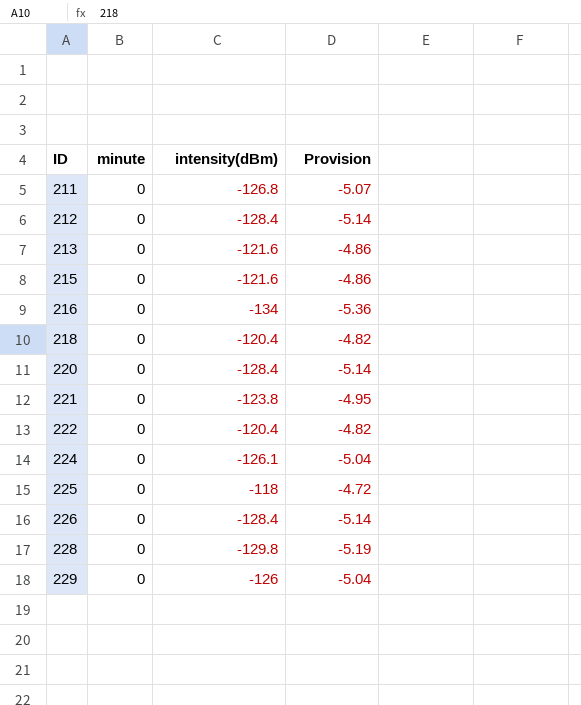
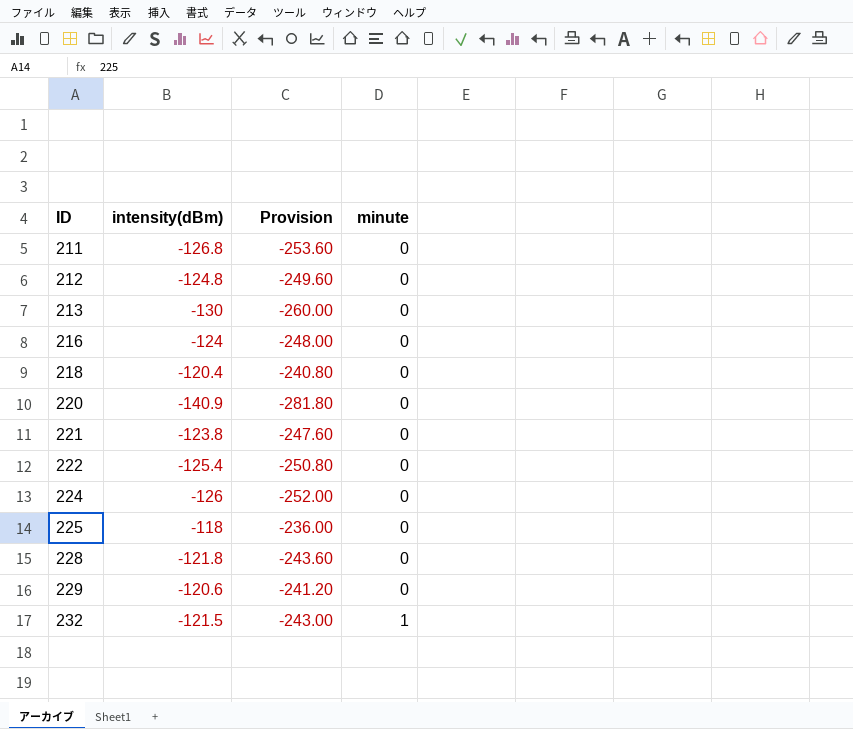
column Provision | formula: [intensity(dBm)] * 0.04 -> [intensity(dBm)] * 2
column minute | position: 2 -> 4
row 215: 0 | -121.6 | -4.86 -> none
row 226: 0 | -128.4 | -5.14 -> none
212 | intensity(dBm): -128.4 -> -124.8
213 | intensity(dBm): -121.6 -> -130
216 | intensity(dBm): -134 -> -124
220 | intensity(dBm): -128.4 -> -140.9
222 | intensity(dBm): -120.4 -> -125.4
224 | intensity(dBm): -126.1 -> -126
228 | intensity(dBm): -129.8 -> -121.8
229 | intensity(dBm): -126 -> -120.6
row 232: none -> -121.5 | -243.00 | 1

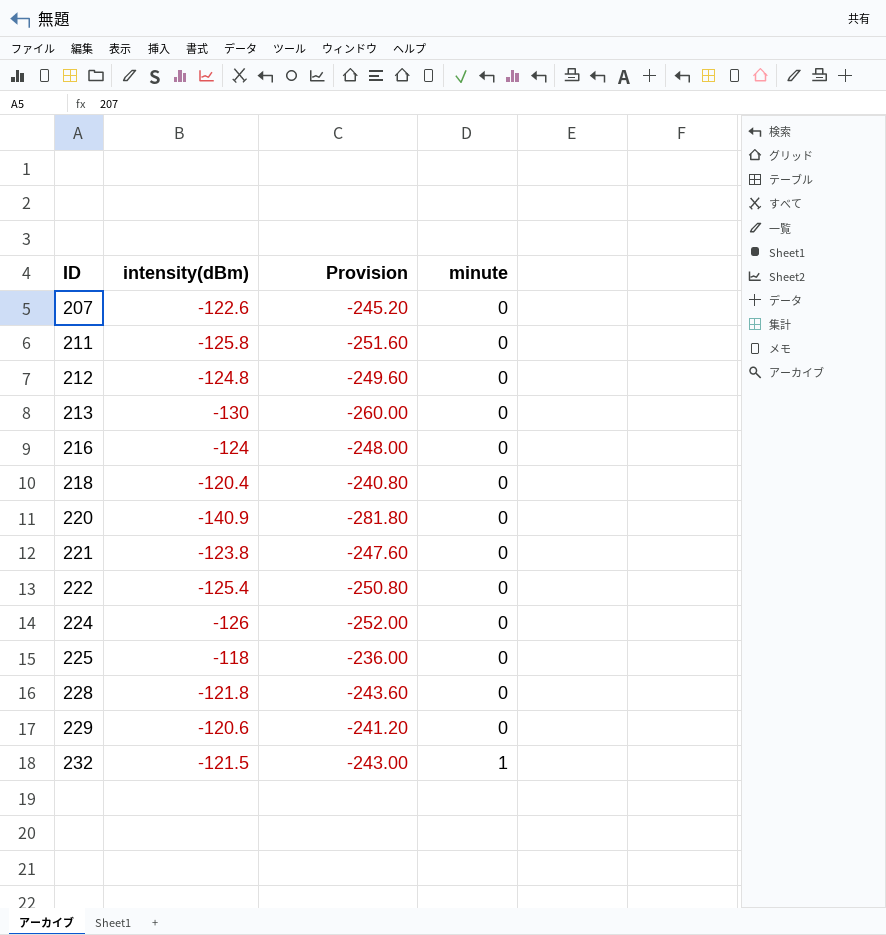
row 207: none -> -122.6 | -245.20 | 0
211 | intensity(dBm): -126.8 -> -125.8
211 | Provision: -253.60 -> -251.60

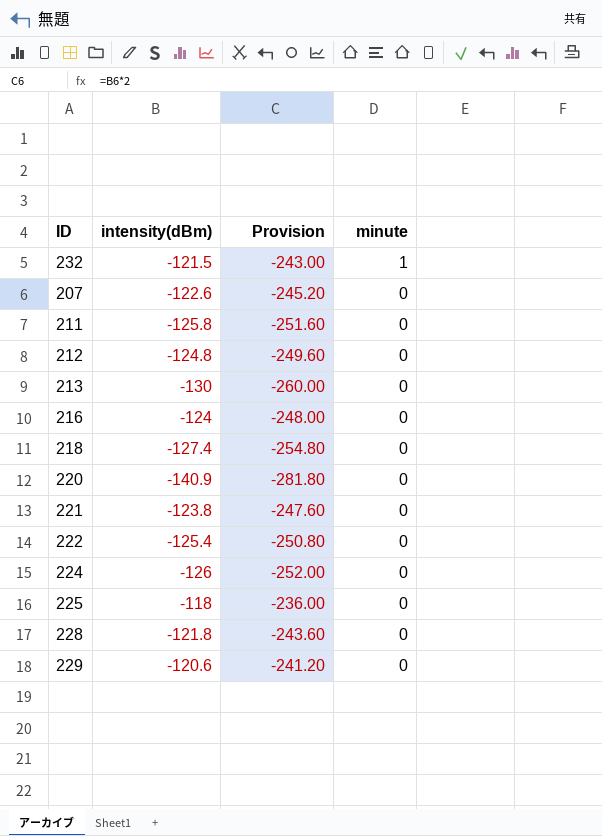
row order: ID ascending -> minute descending
218 | intensity(dBm): -120.4 -> -127.4
218 | Provision: -240.80 -> -254.80

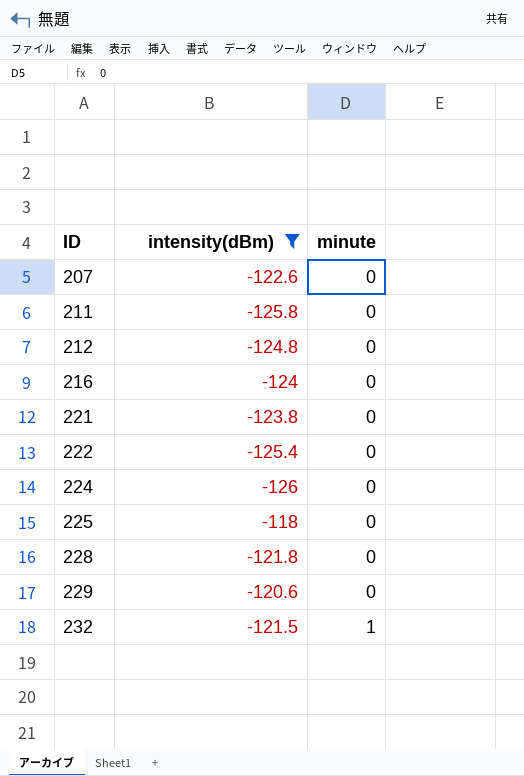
filter: none -> intensity(dBm) >= -126
row order: minute descending -> ID ascending
column Provision | formula: [intensity(dBm)] * 2 -> none

